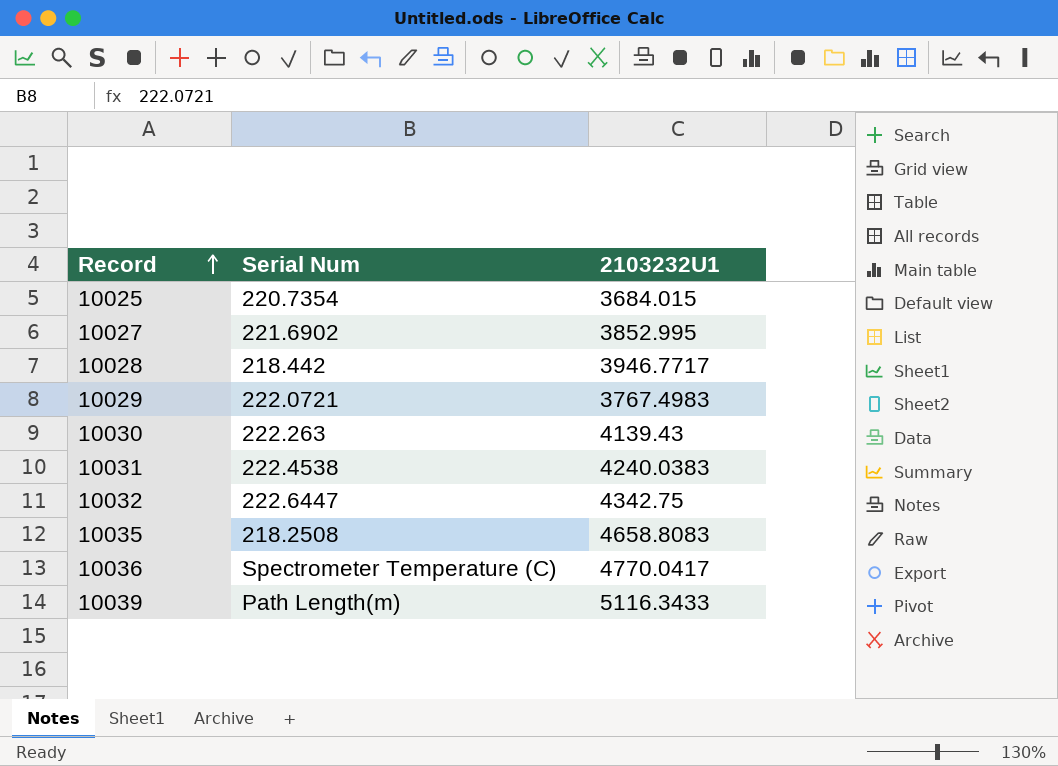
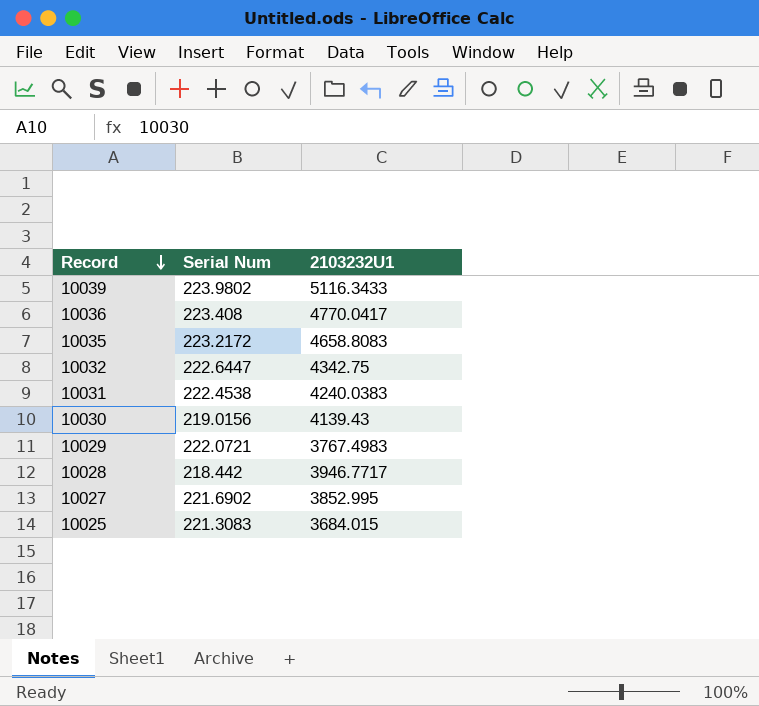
row order: Record ascending -> Record descending
10039 | Serial Num: Path Length(m) -> 223.9802
10036 | Serial Num: Spectrometer Temperature (C) -> 223.408
10035 | Serial Num: 218.2508 -> 223.2172
10030 | Serial Num: 222.263 -> 219.0156
10025 | Serial Num: 220.7354 -> 221.3083

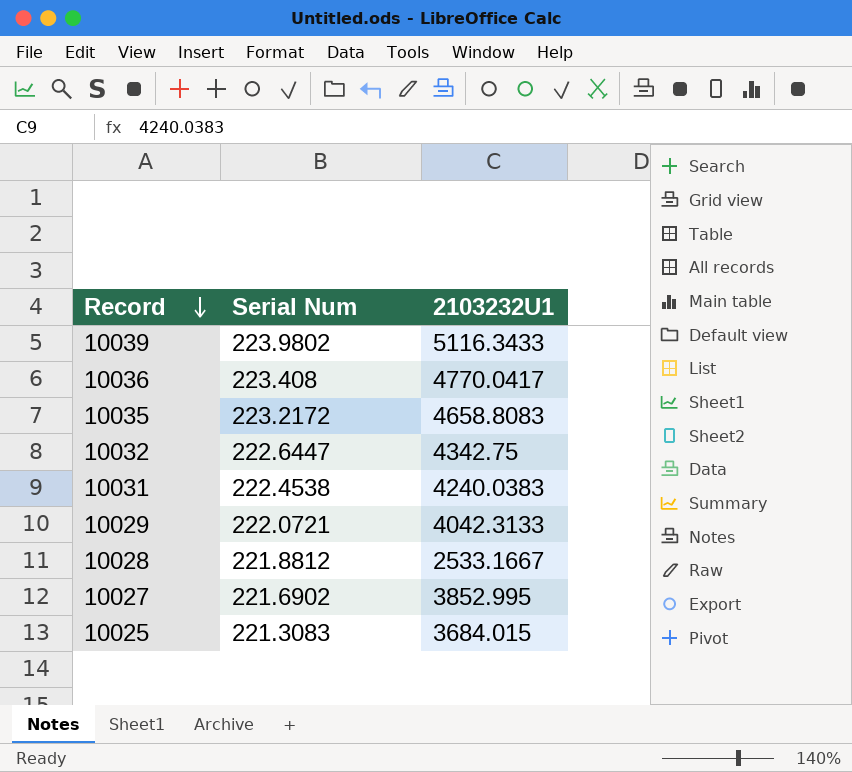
row 10030: 219.0156 | 4139.43 -> none
10029 | 2103232U1: 3767.4983 -> 4042.3133
10028 | Serial Num: 218.442 -> 221.8812
10028 | 2103232U1: 3946.7717 -> 2533.1667

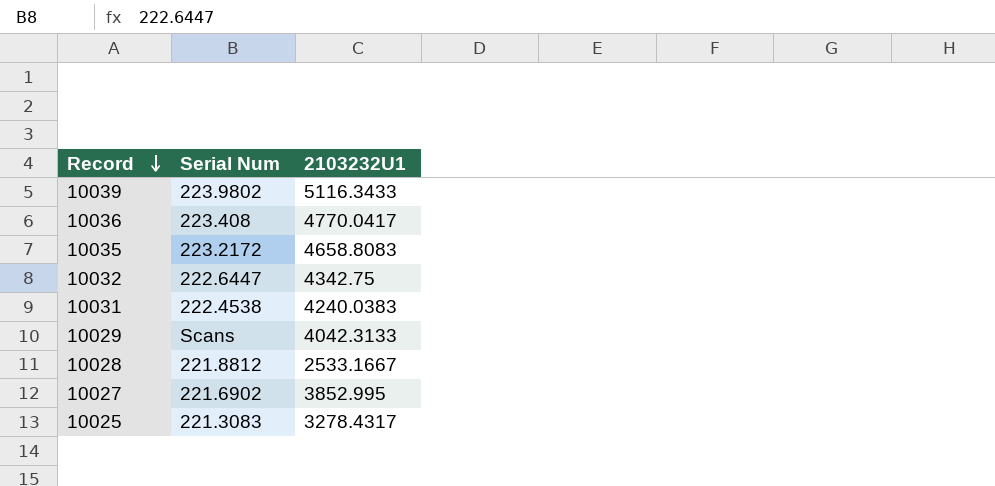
10029 | Serial Num: 222.0721 -> Scans
10025 | 2103232U1: 3684.015 -> 3278.4317

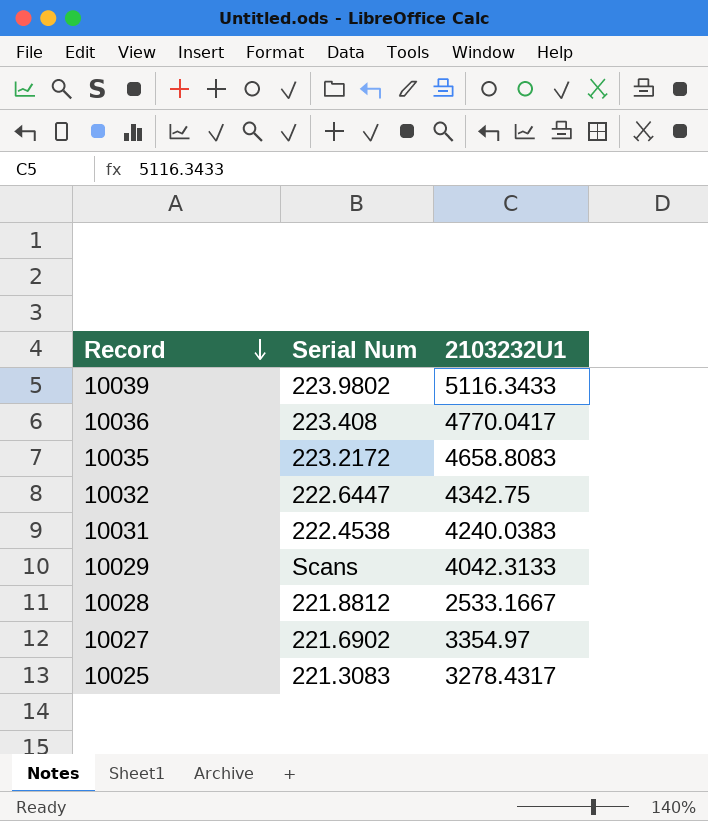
10027 | 2103232U1: 3852.995 -> 3354.97

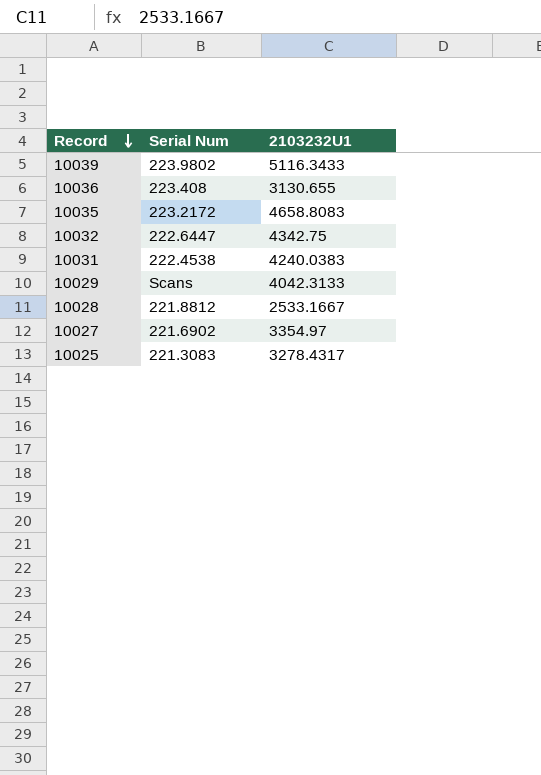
10036 | 2103232U1: 4770.0417 -> 3130.655

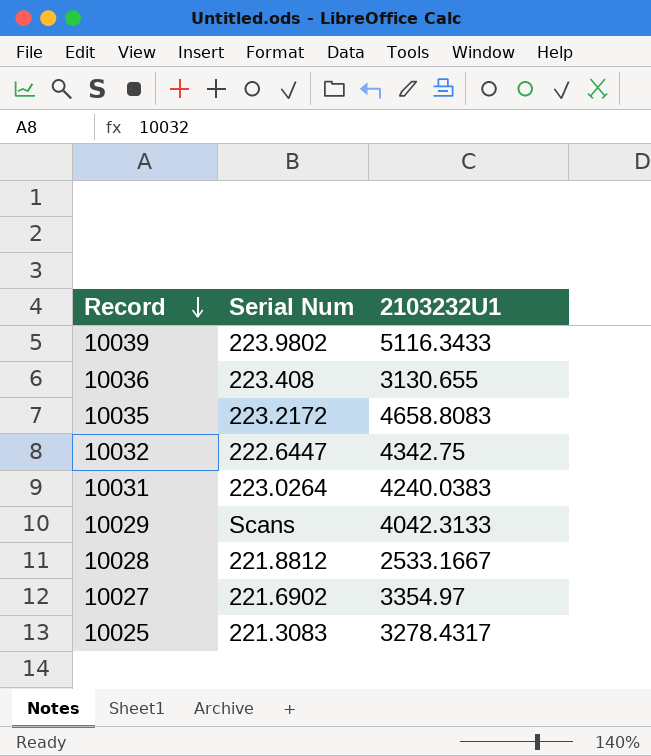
10031 | Serial Num: 222.4538 -> 223.0264

